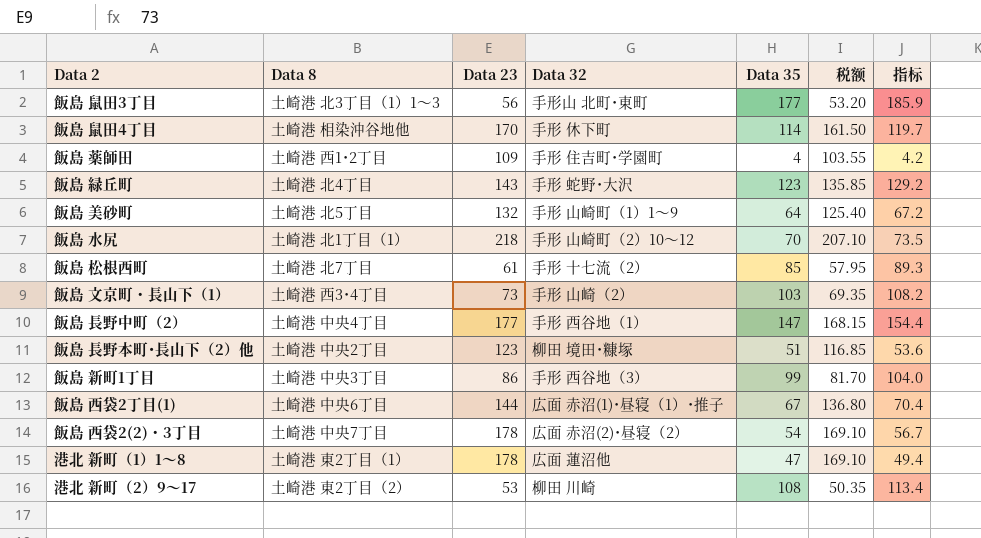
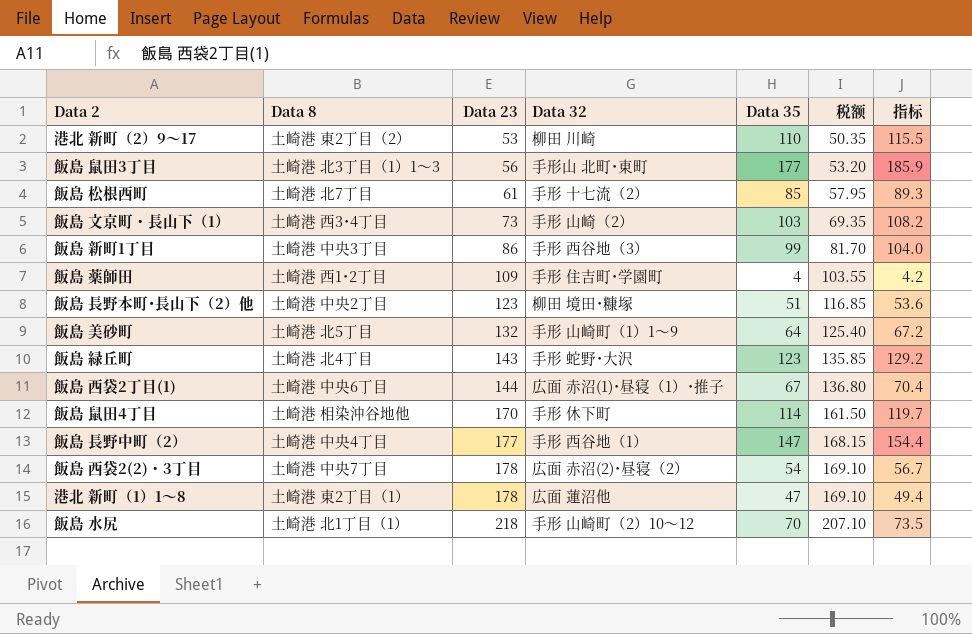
row order: none -> Data 23 ascending
港北 新町（2）9～17 | Data 35: 108 -> 110
港北 新町（2）9～17 | 指标: 113.4 -> 115.5

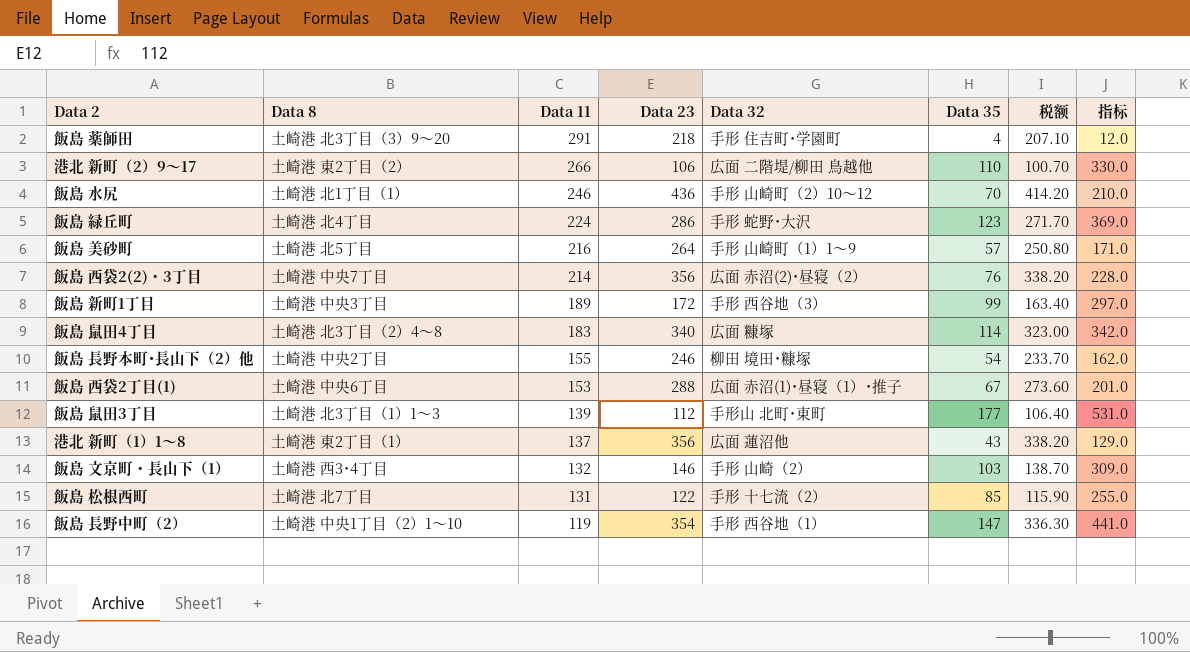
row order: Data 23 ascending -> Data 11 descending
column Data 11 | position: none -> 3
column 指标 | formula: [Data 35] * 1.05 -> [Data 35] * 3
飯島 薬師田 | Data 8: 土崎港 西1･2丁目 -> 土崎港 北3丁目（3）9～20
飯島 薬師田 | Data 23: 109 -> 218
飯島 薬師田 | 税额: 103.55 -> 207.10
港北 新町（2）9～17 | Data 23: 53 -> 106
港北 新町（2）9～17 | Data 32: 柳田 川崎 -> 広面 二階堤/柳田 鳥越他
港北 新町（2）9～17 | 税额: 50.35 -> 100.70
飯島 水尻 | Data 23: 218 -> 436
飯島 水尻 | 税额: 207.10 -> 414.20
飯島 緑丘町 | Data 23: 143 -> 286
飯島 緑丘町 | 税额: 135.85 -> 271.70
飯島 美砂町 | Data 23: 132 -> 264
飯島 美砂町 | Data 35: 64 -> 57
飯島 美砂町 | 税额: 125.40 -> 250.80
飯島 西袋2(2)・3丁目 | Data 23: 178 -> 356
飯島 西袋2(2)・3丁目 | Data 35: 54 -> 76
飯島 西袋2(2)・3丁目 | 税额: 169.10 -> 338.20
飯島 新町1丁目 | Data 23: 86 -> 172
飯島 新町1丁目 | 税额: 81.70 -> 163.40
飯島 鼠田4丁目 | Data 8: 土崎港 相染沖谷地他 -> 土崎港 北3丁目（2）4～8
飯島 鼠田4丁目 | Data 23: 170 -> 340
飯島 鼠田4丁目 | Data 32: 手形 休下町 -> 広面 糠塚
飯島 鼠田4丁目 | 税额: 161.50 -> 323.00
飯島 長野本町･長山下（2）他 | Data 23: 123 -> 246
飯島 長野本町･長山下（2）他 | Data 35: 51 -> 54
飯島 長野本町･長山下（2）他 | 税额: 116.85 -> 233.70
飯島 西袋2丁目(1) | Data 23: 144 -> 288
飯島 西袋2丁目(1) | 税额: 136.80 -> 273.60
飯島 鼠田3丁目 | Data 23: 56 -> 112
飯島 鼠田3丁目 | 税额: 53.20 -> 106.40
港北 新町（1）1～8 | Data 23: 178 -> 356
港北 新町（1）1～8 | Data 35: 47 -> 43
港北 新町（1）1～8 | 税额: 169.10 -> 338.20
飯島 文京町・長山下（1） | Data 23: 73 -> 146
飯島 文京町・長山下（1） | 税额: 69.35 -> 138.70
飯島 松根西町 | Data 23: 61 -> 122
飯島 松根西町 | 税额: 57.95 -> 115.90
飯島 長野中町（2） | Data 8: 土崎港 中央4丁目 -> 土崎港 中央1丁目（2）1～10
飯島 長野中町（2） | Data 23: 177 -> 354
飯島 長野中町（2） | 税额: 168.15 -> 336.30

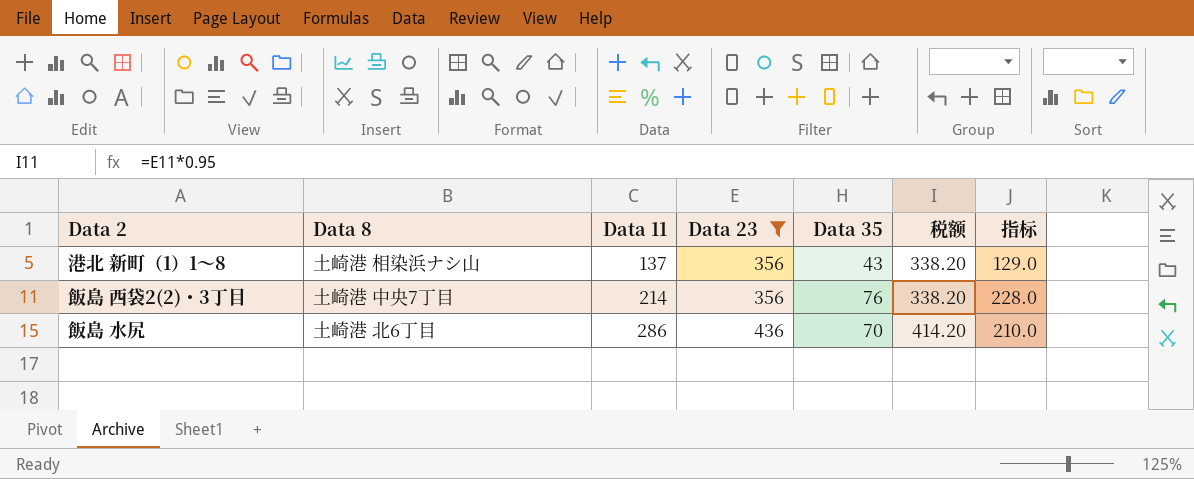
filter: none -> Data 23 >= 356
row order: Data 11 descending -> Data 11 ascending
column Data 32 | position: 5 -> none
港北 新町（1）1～8 | Data 8: 土崎港 東2丁目（1） -> 土崎港 相染浜ナシ山
飯島 水尻 | Data 8: 土崎港 北1丁目（1） -> 土崎港 北6丁目
飯島 水尻 | Data 11: 246 -> 286

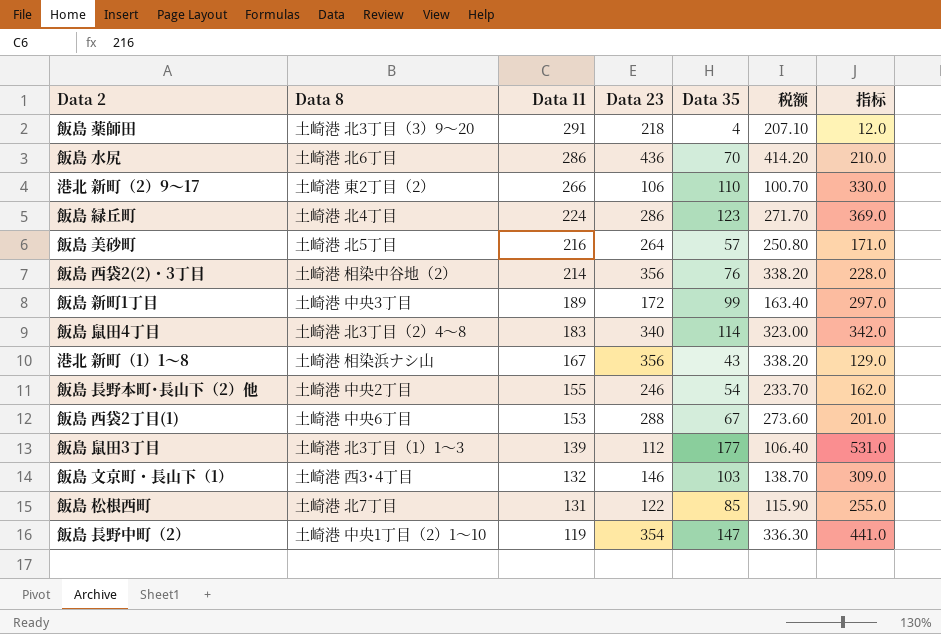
filter: Data 23 >= 356 -> none
row order: Data 11 ascending -> Data 11 descending
飯島 西袋2(2)・3丁目 | Data 8: 土崎港 中央7丁目 -> 土崎港 相染中谷地（2）
港北 新町（1）1～8 | Data 11: 137 -> 167

